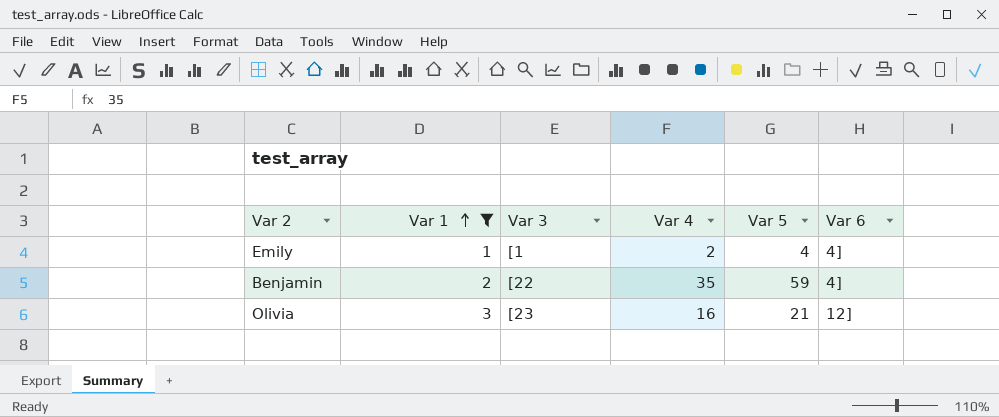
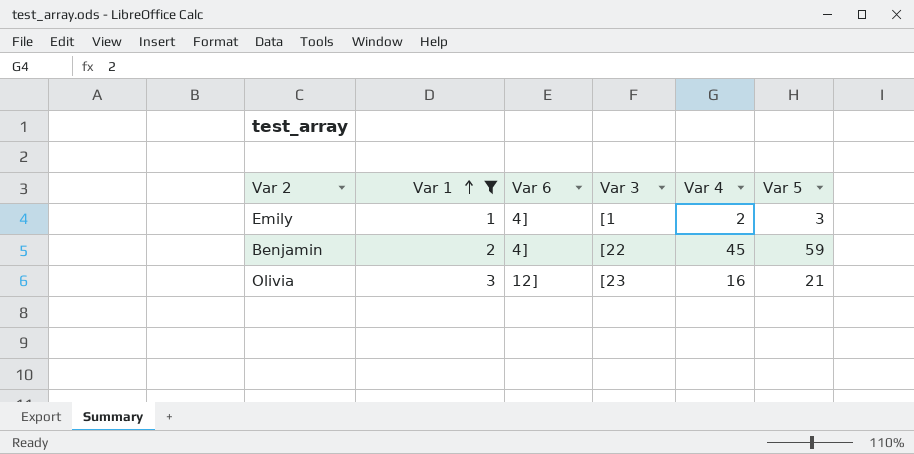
column Var 6 | position: 6 -> 3
Emily | Var 5: 4 -> 3
Benjamin | Var 4: 35 -> 45

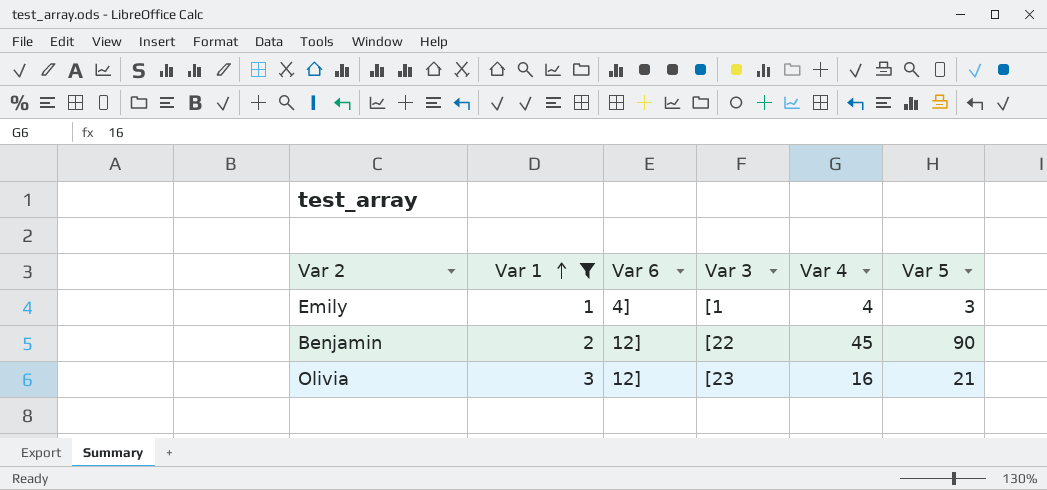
Emily | Var 4: 2 -> 4
Benjamin | Var 6: 4] -> 12]
Benjamin | Var 5: 59 -> 90

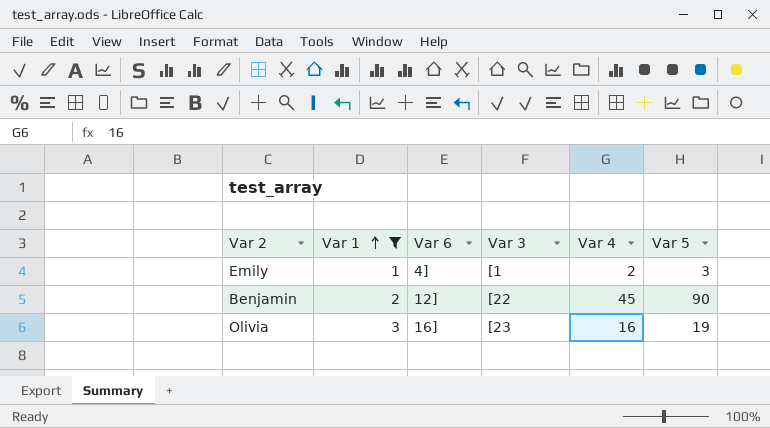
Emily | Var 4: 4 -> 2
Olivia | Var 6: 12] -> 16]
Olivia | Var 5: 21 -> 19

